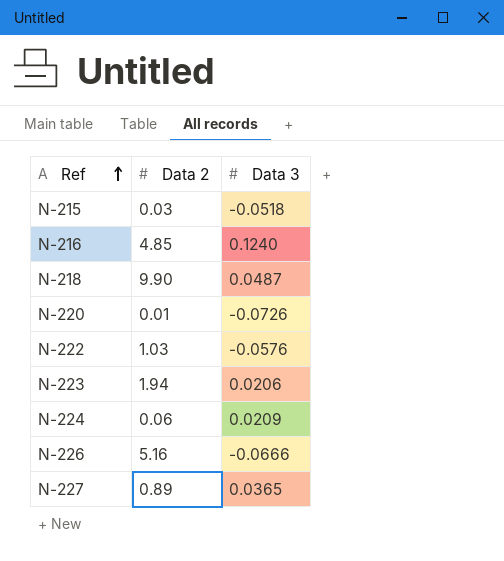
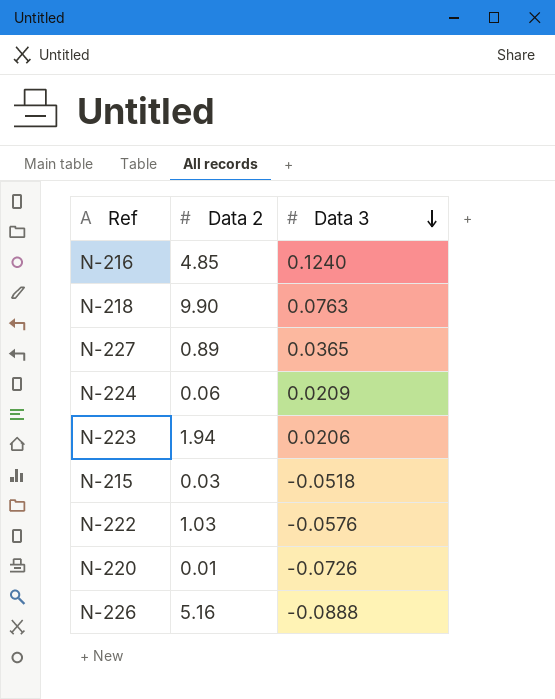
row order: Ref ascending -> Data 3 descending
N-218 | Data 3: 0.0487 -> 0.0763
N-226 | Data 3: -0.0666 -> -0.0888

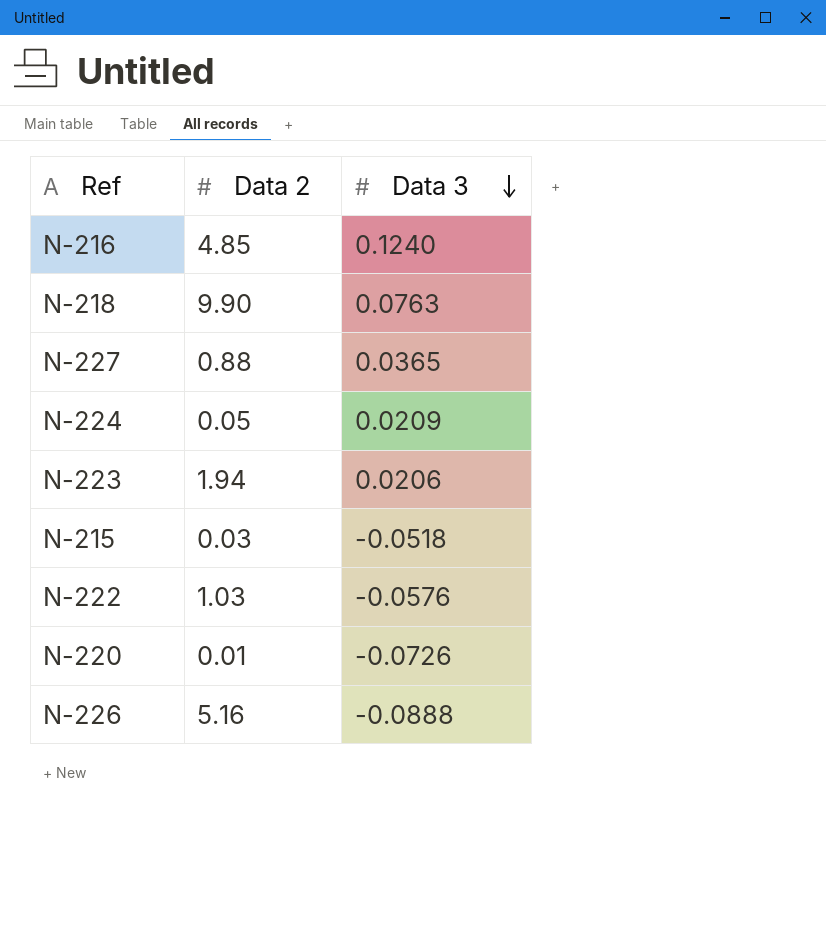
N-227 | Data 2: 0.89 -> 0.88
N-224 | Data 2: 0.06 -> 0.05

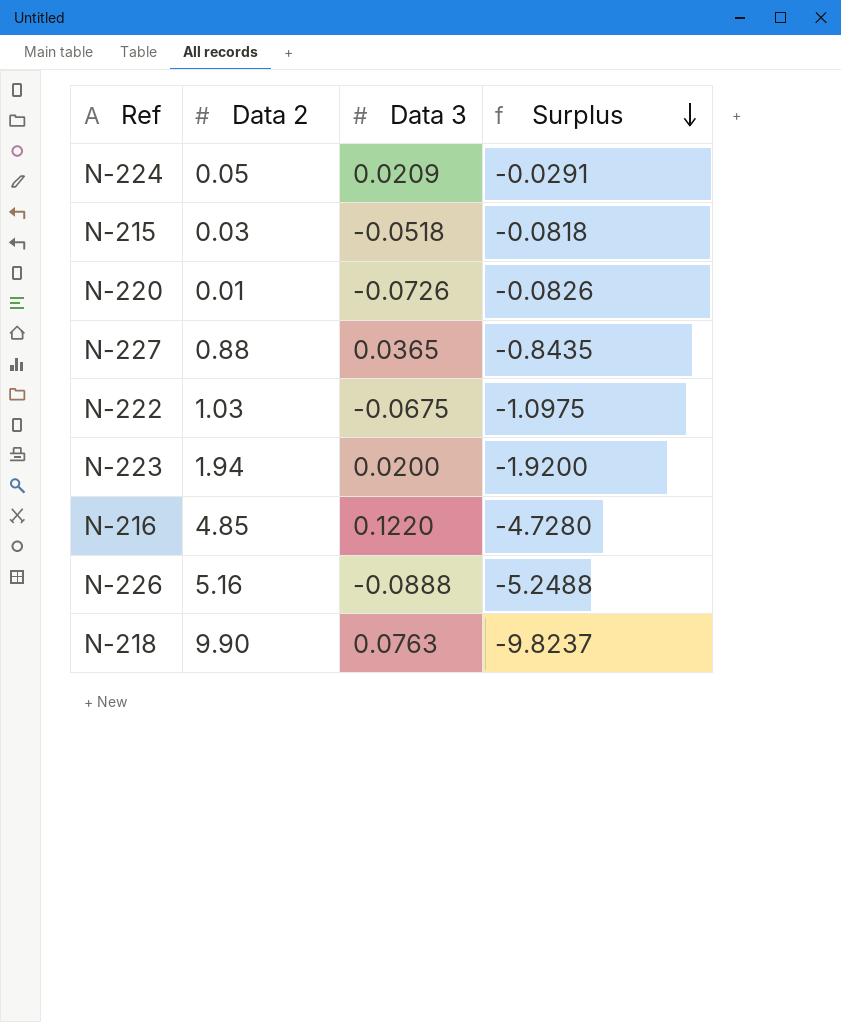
row order: Data 3 descending -> Surplus descending
column Surplus | formula: none -> [Data 3] - [Data 2]
N-222 | Data 3: -0.0576 -> -0.0675
N-223 | Data 3: 0.0206 -> 0.0200
N-216 | Data 3: 0.1240 -> 0.1220

